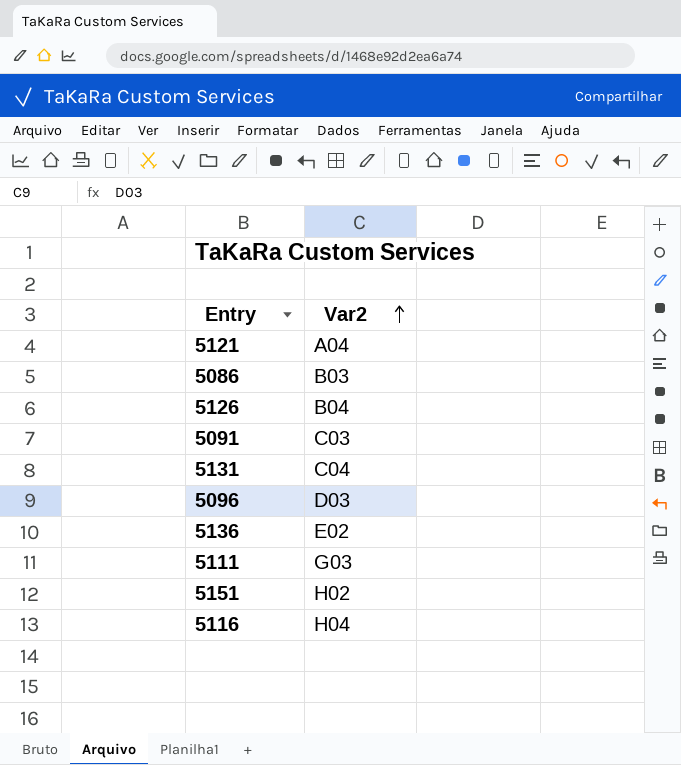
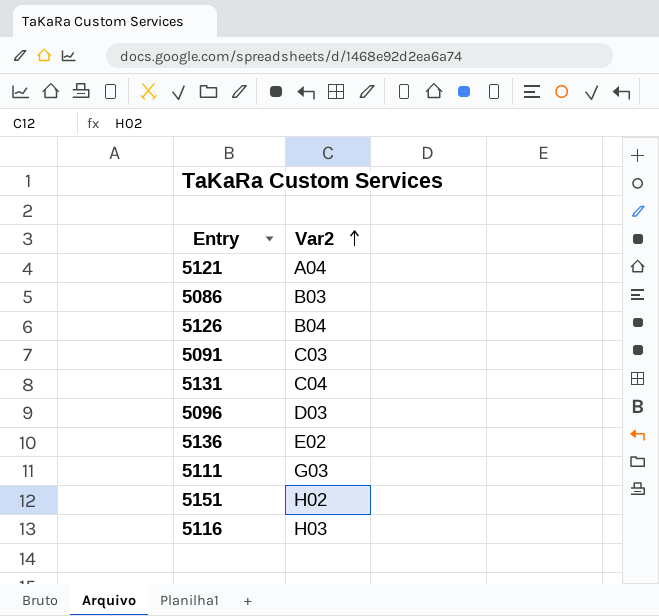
5116 | Var2: H04 -> H03

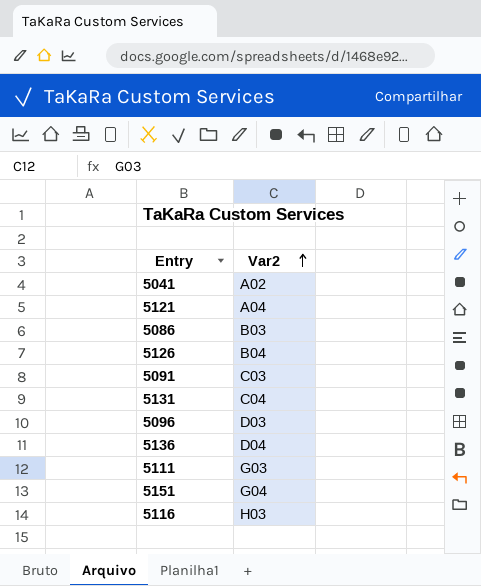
row 5041: none -> A02
5136 | Var2: E02 -> D04
5151 | Var2: H02 -> G04

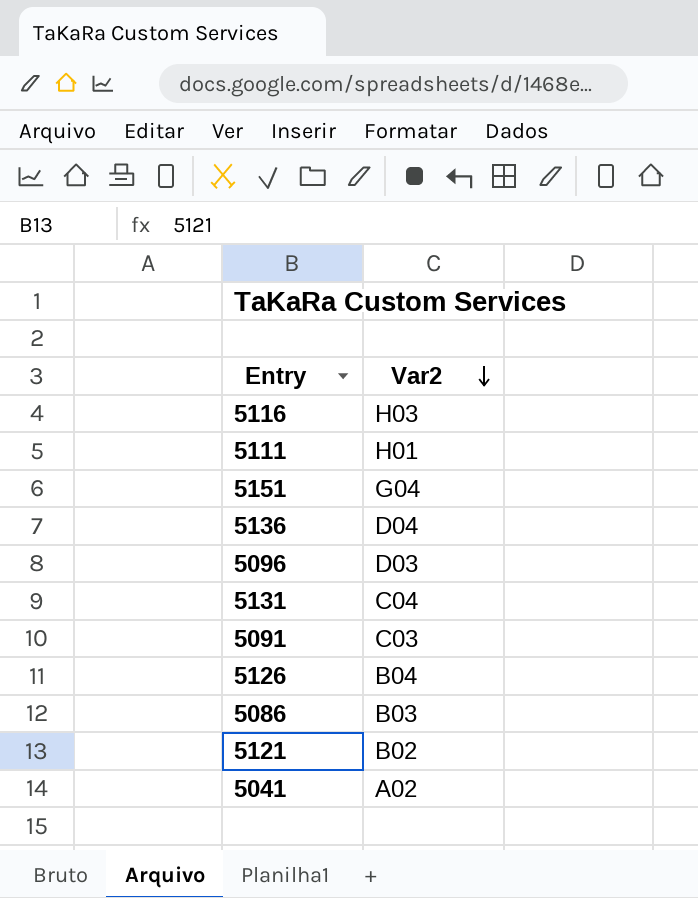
row order: Var2 ascending -> Var2 descending
5111 | Var2: G03 -> H01
5121 | Var2: A04 -> B02

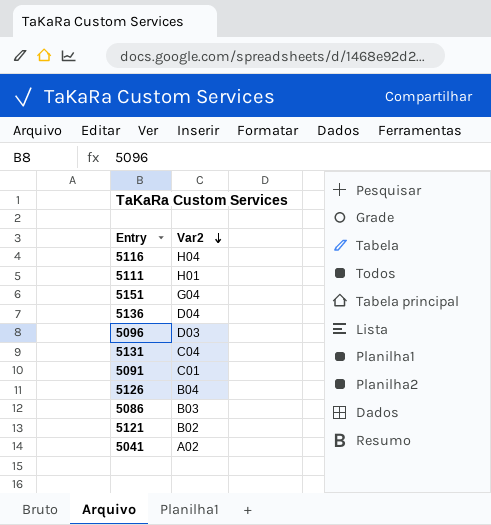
5116 | Var2: H03 -> H04
5091 | Var2: C03 -> C01

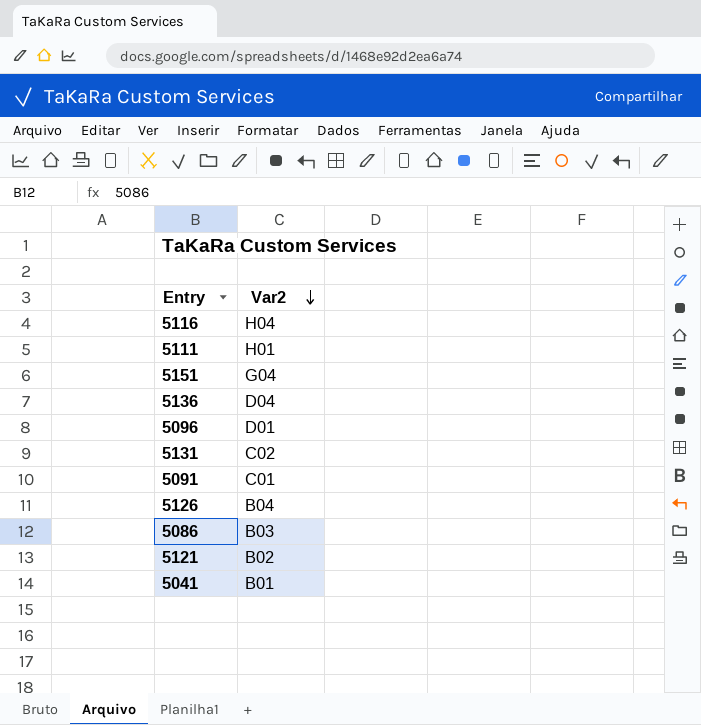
5096 | Var2: D03 -> D01
5131 | Var2: C04 -> C02
5041 | Var2: A02 -> B01

